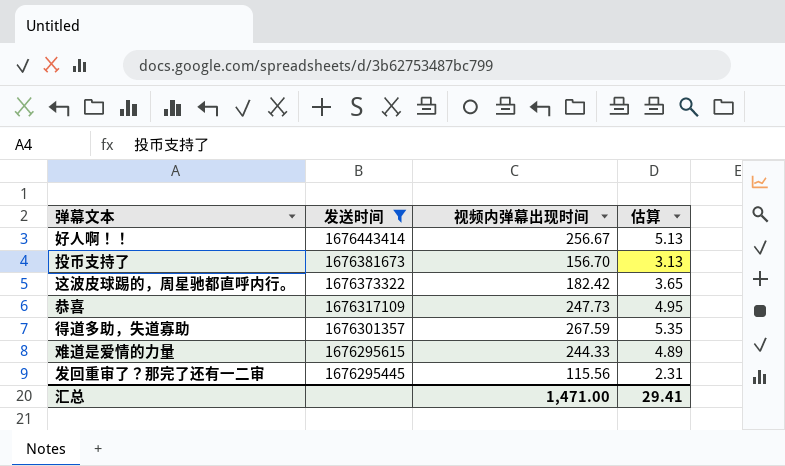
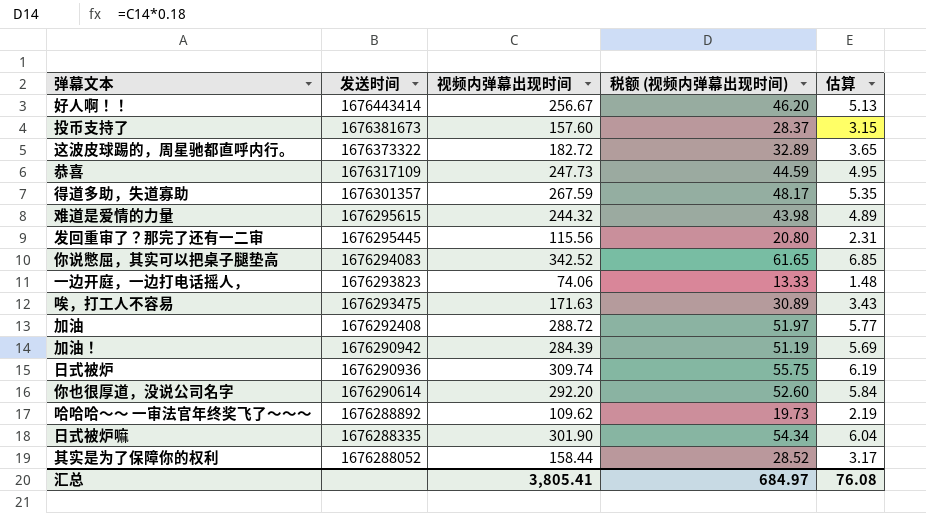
filter: 发送时间 >= 1676295445 -> none
column 税额 (视频内弹幕出现时间) | formula: none -> [视频内弹幕出现时间] * 0.18
投币支持了 | 视频内弹幕出现时间: 156.70 -> 157.60
投币支持了 | 估算: 3.13 -> 3.15
这波皮球踢的，周星驰都直呼内行。 | 视频内弹幕出现时间: 182.42 -> 182.72
难道是爱情的力量 | 视频内弹幕出现时间: 244.33 -> 244.32
汇总 | 视频内弹幕出现时间: 1,471.00 -> 3,805.41
汇总 | 估算: 29.41 -> 76.08

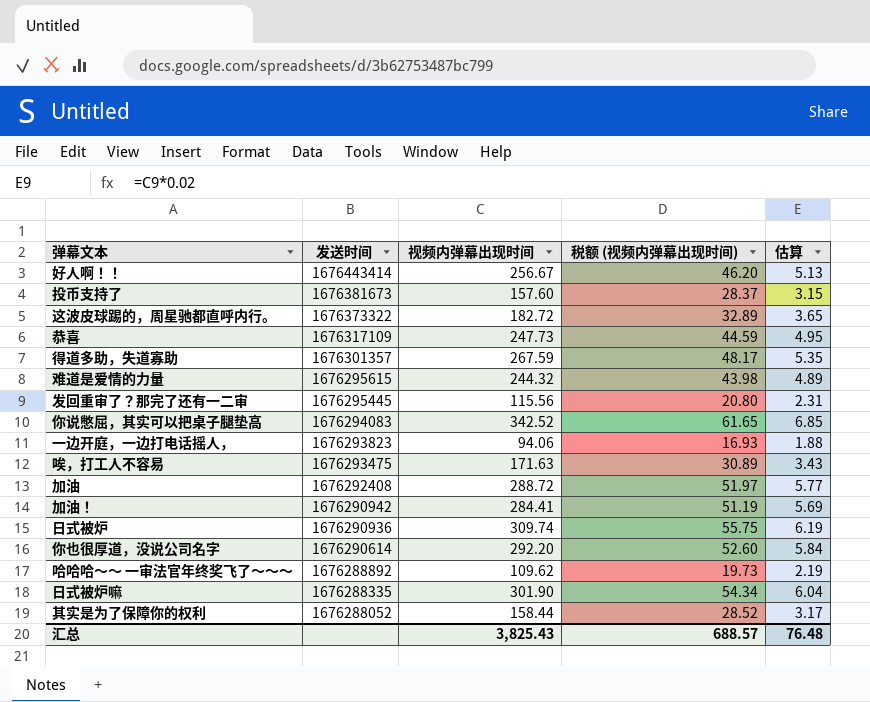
一边开庭，一边打电话摇人， | 视频内弹幕出现时间: 74.06 -> 94.06
一边开庭，一边打电话摇人， | 税额 (视频内弹幕出现时间): 13.33 -> 16.93
一边开庭，一边打电话摇人， | 估算: 1.48 -> 1.88
加油！ | 视频内弹幕出现时间: 284.39 -> 284.41
汇总 | 视频内弹幕出现时间: 3,805.41 -> 3,825.43
汇总 | 税额 (视频内弹幕出现时间): 684.97 -> 688.57
汇总 | 估算: 76.08 -> 76.48

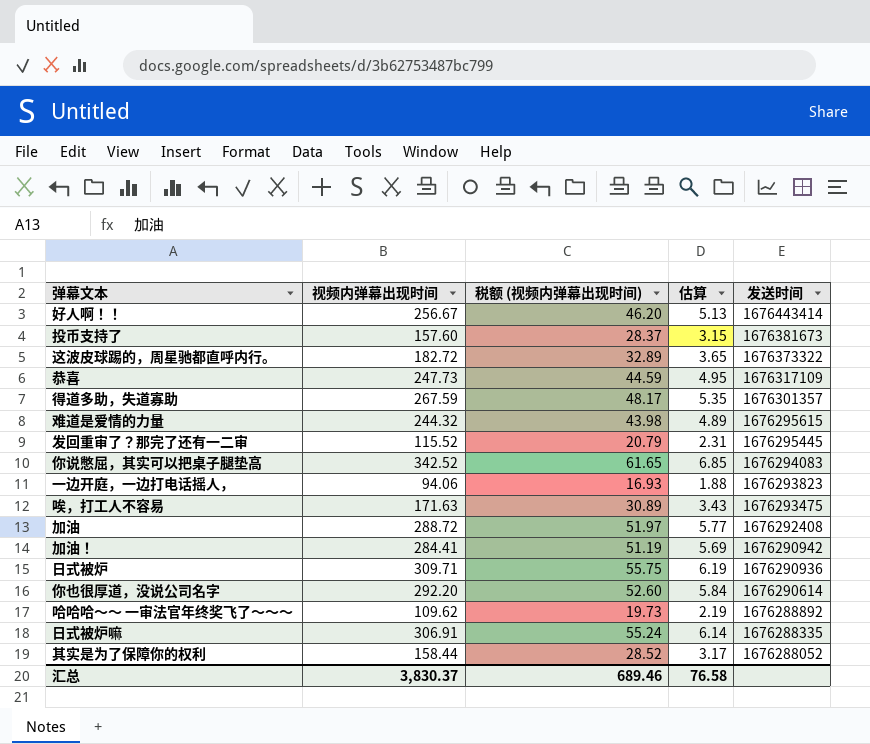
column 发送时间 | position: 2 -> 5
发回重审了？那完了还有一二审 | 视频内弹幕出现时间: 115.56 -> 115.52
发回重审了？那完了还有一二审 | 税额 (视频内弹幕出现时间): 20.80 -> 20.79
日式被炉 | 视频内弹幕出现时间: 309.74 -> 309.71
日式被炉嘛 | 视频内弹幕出现时间: 301.90 -> 306.91
日式被炉嘛 | 税额 (视频内弹幕出现时间): 54.34 -> 55.24
日式被炉嘛 | 估算: 6.04 -> 6.14
汇总 | 视频内弹幕出现时间: 3,825.43 -> 3,830.37
汇总 | 税额 (视频内弹幕出现时间): 688.57 -> 689.46
汇总 | 估算: 76.48 -> 76.58

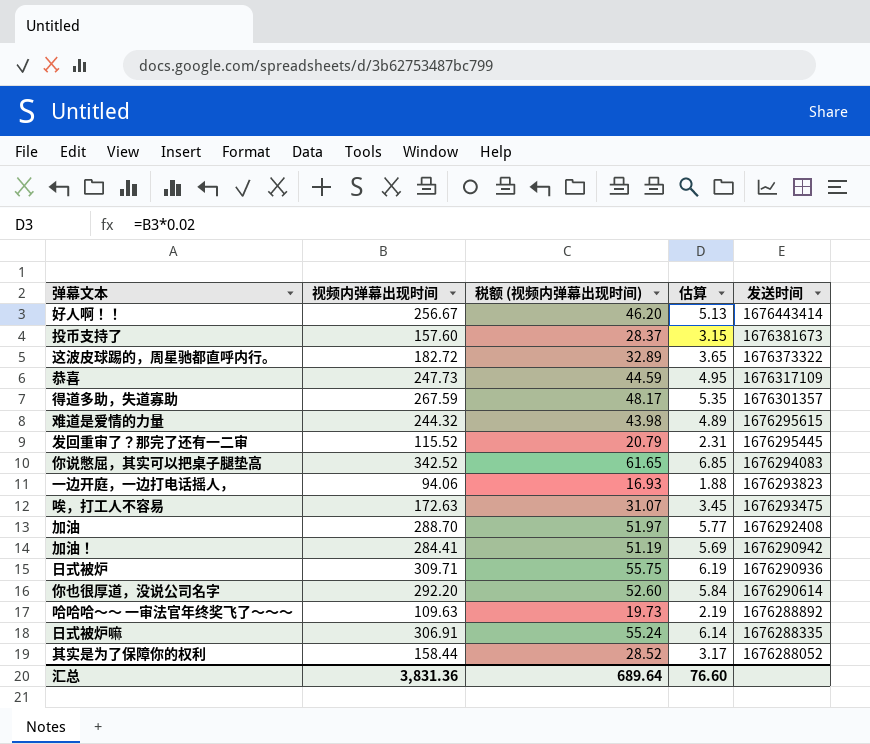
唉，打工人不容易 | 视频内弹幕出现时间: 171.63 -> 172.63
唉，打工人不容易 | 税额 (视频内弹幕出现时间): 30.89 -> 31.07
唉，打工人不容易 | 估算: 3.43 -> 3.45
加油 | 视频内弹幕出现时间: 288.72 -> 288.70
哈哈哈～～ 一审法官年终奖飞了～～～ | 视频内弹幕出现时间: 109.62 -> 109.63
汇总 | 视频内弹幕出现时间: 3,830.37 -> 3,831.36
汇总 | 税额 (视频内弹幕出现时间): 689.46 -> 689.64
汇总 | 估算: 76.58 -> 76.60

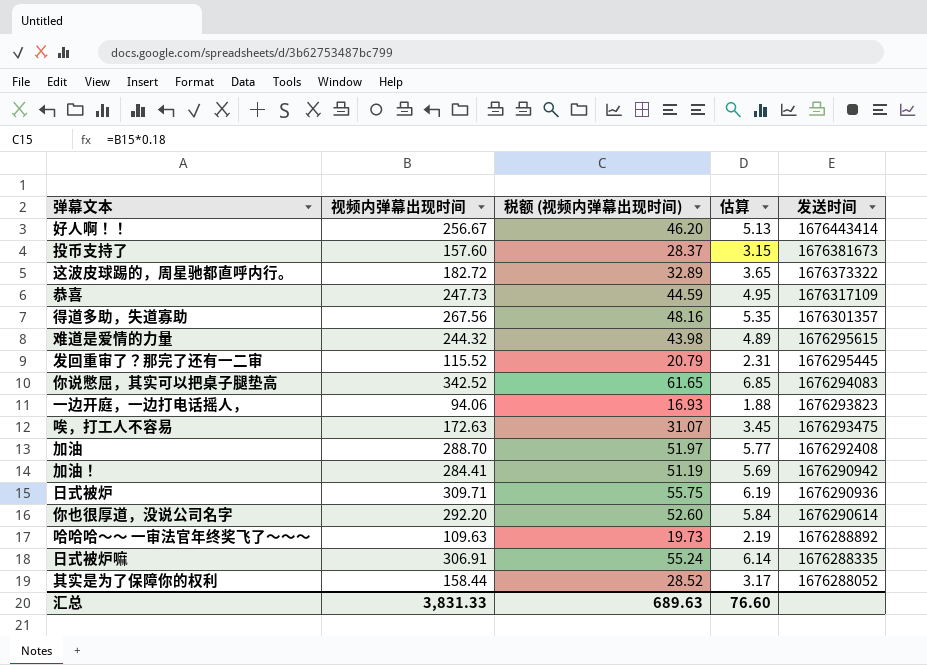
得道多助，失道寡助 | 视频内弹幕出现时间: 267.59 -> 267.56
得道多助，失道寡助 | 税额 (视频内弹幕出现时间): 48.17 -> 48.16
汇总 | 视频内弹幕出现时间: 3,831.36 -> 3,831.33
汇总 | 税额 (视频内弹幕出现时间): 689.64 -> 689.63

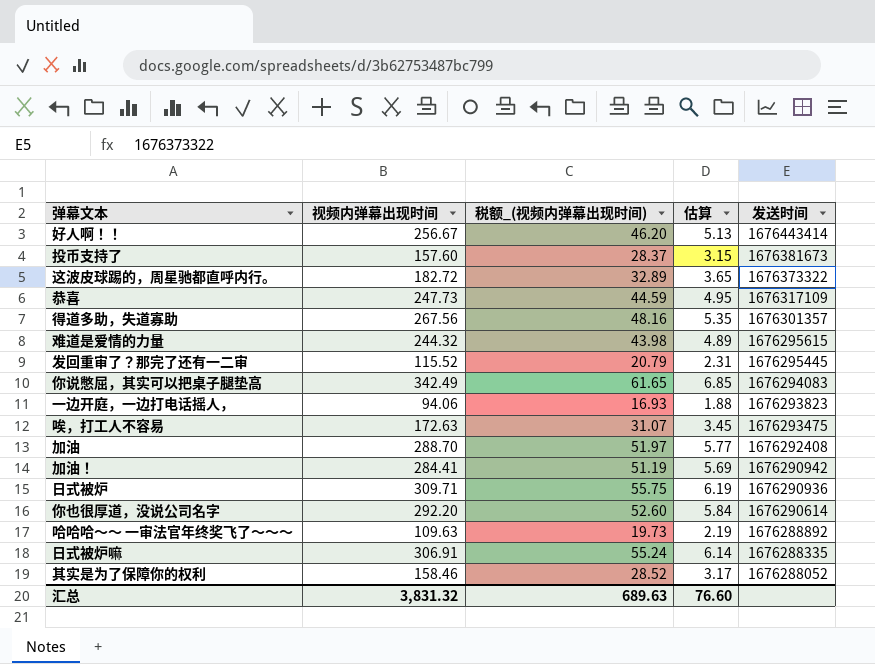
column name: 税额 (视频内弹幕出现时间) -> 税额_(视频内弹幕出现时间)
你说憋屈，其实可以把桌子腿垫高 | 视频内弹幕出现时间: 342.52 -> 342.49
其实是为了保障你的权利 | 视频内弹幕出现时间: 158.44 -> 158.46
汇总 | 视频内弹幕出现时间: 3,831.33 -> 3,831.32

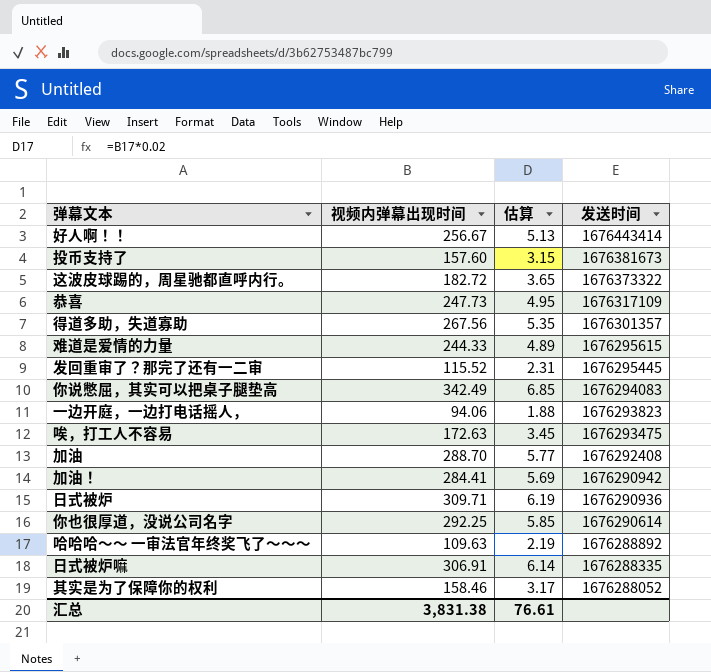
column 税额_(视频内弹幕出现时间) | formula: [视频内弹幕出现时间] * 0.18 -> none
难道是爱情的力量 | 视频内弹幕出现时间: 244.32 -> 244.33
你也很厚道，没说公司名字 | 视频内弹幕出现时间: 292.20 -> 292.25
你也很厚道，没说公司名字 | 估算: 5.84 -> 5.85
汇总 | 视频内弹幕出现时间: 3,831.32 -> 3,831.38
汇总 | 估算: 76.60 -> 76.61

